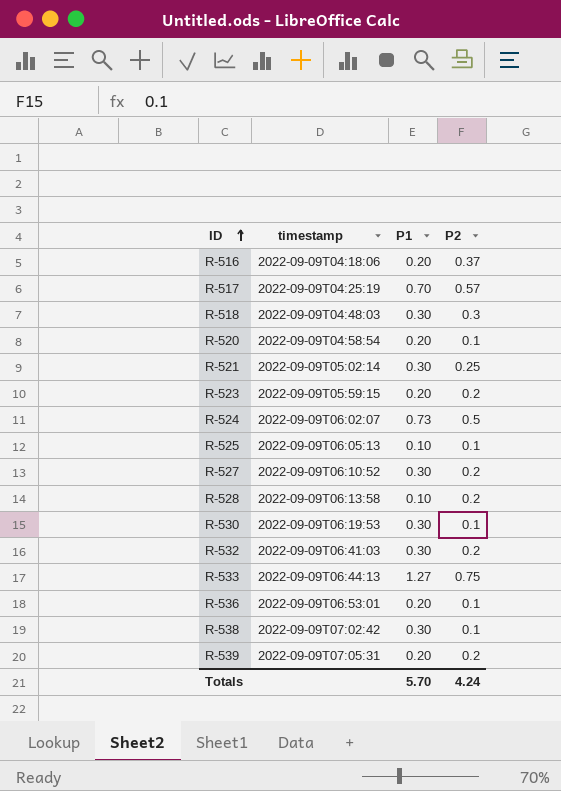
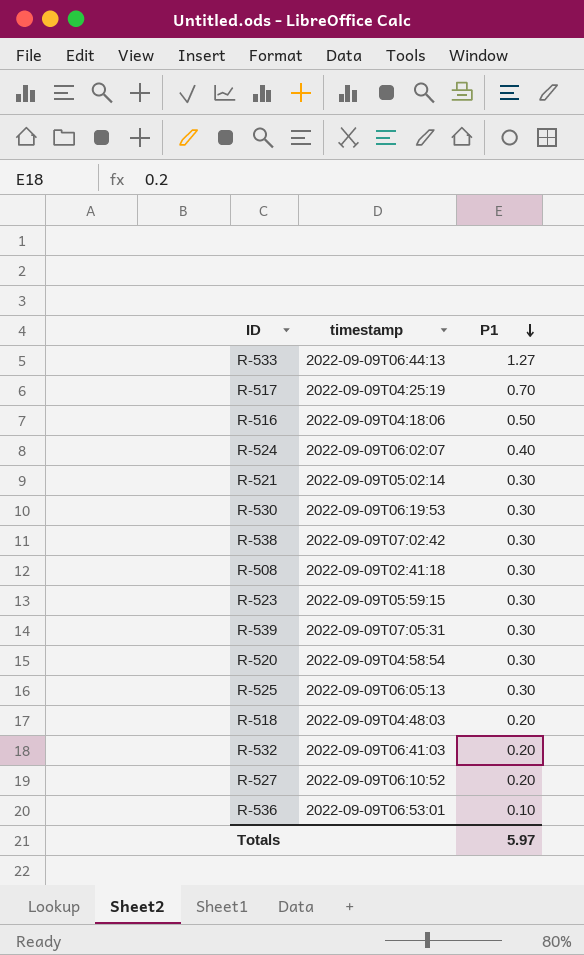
row order: ID ascending -> P1 descending
column P2 | position: 4 -> none
row R-528: 2022-09-09T06:13:58 | 0.10 | 0.2 -> none
R-516 | P1: 0.20 -> 0.50
R-524 | P1: 0.73 -> 0.40
row R-508: none -> 2022-09-09T02:41:18 | 0.30
R-523 | P1: 0.20 -> 0.30
R-539 | P1: 0.20 -> 0.30
R-520 | P1: 0.20 -> 0.30
R-525 | P1: 0.10 -> 0.30
R-518 | P1: 0.30 -> 0.20
R-532 | P1: 0.30 -> 0.20
R-527 | P1: 0.30 -> 0.20
R-536 | P1: 0.20 -> 0.10
Totals | P1: 5.70 -> 5.97

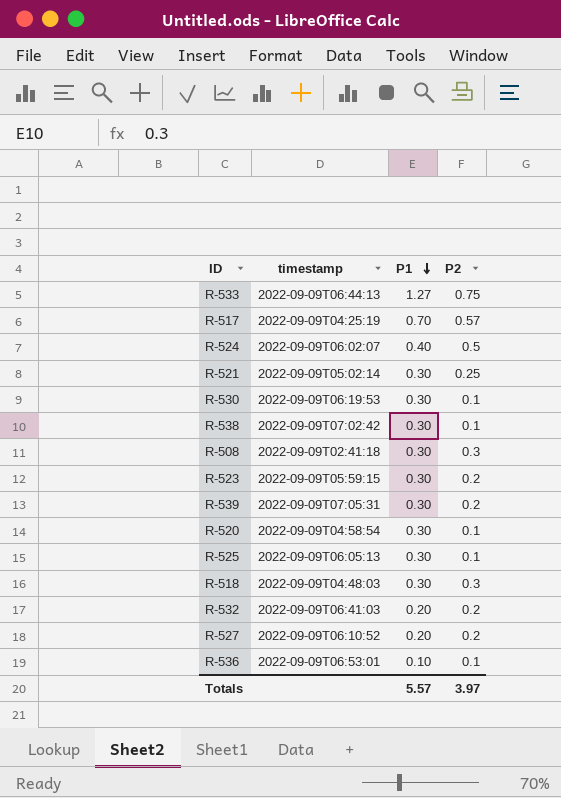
column P2 | position: none -> 4
row R-516: 2022-09-09T04:18:06 | 0.50 -> none
R-518 | P1: 0.20 -> 0.30
Totals | P1: 5.97 -> 5.57

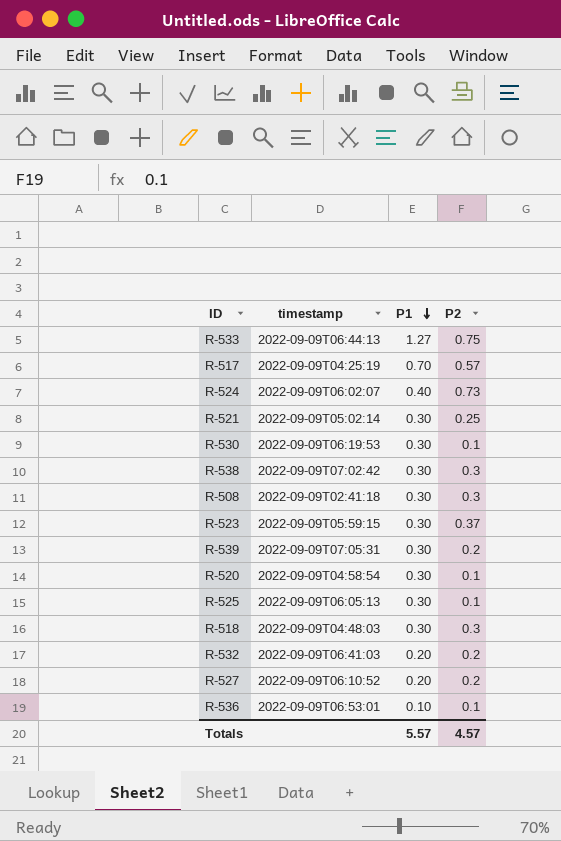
R-524 | P2: 0.5 -> 0.73
R-538 | P2: 0.1 -> 0.3
R-523 | P2: 0.2 -> 0.37
Totals | P2: 3.97 -> 4.57

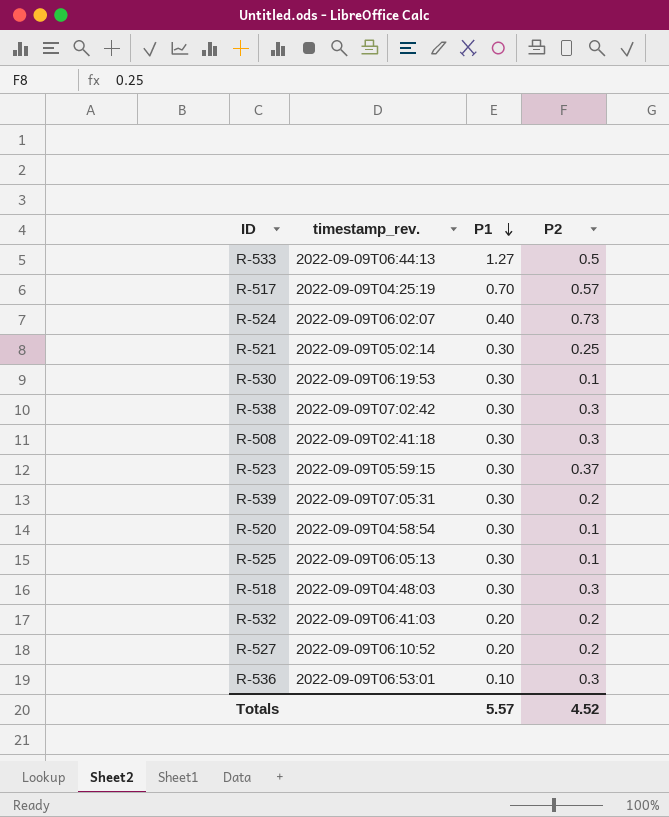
column name: timestamp -> timestamp_rev.
R-533 | P2: 0.75 -> 0.5
R-536 | P2: 0.1 -> 0.3
Totals | P2: 4.57 -> 4.52

